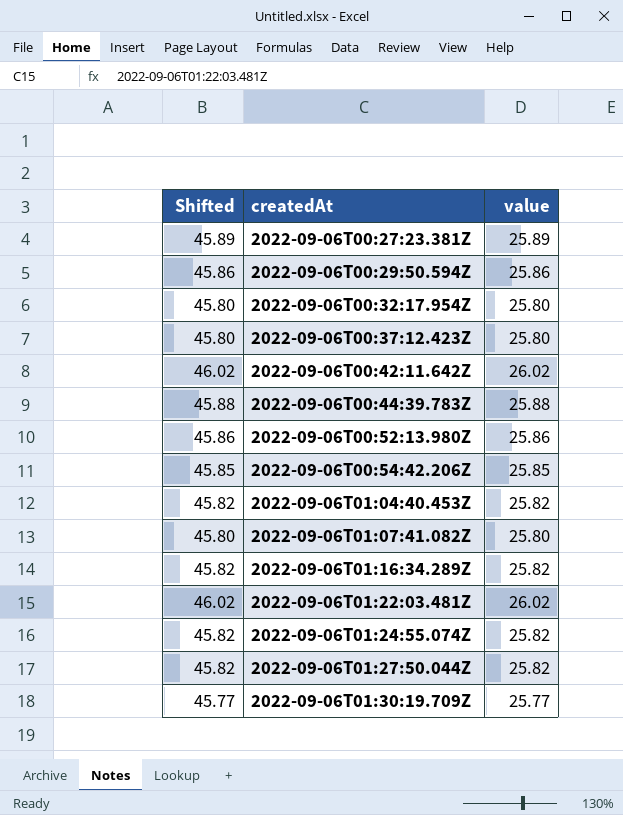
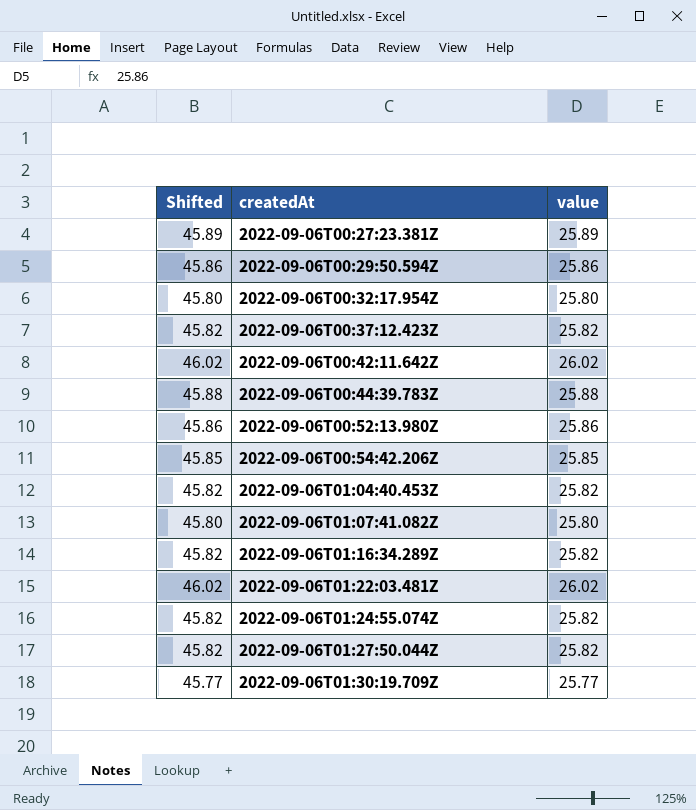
2022-09-06T00:37:12.423Z | Shifted: 45.80 -> 45.82
2022-09-06T00:37:12.423Z | value: 25.80 -> 25.82

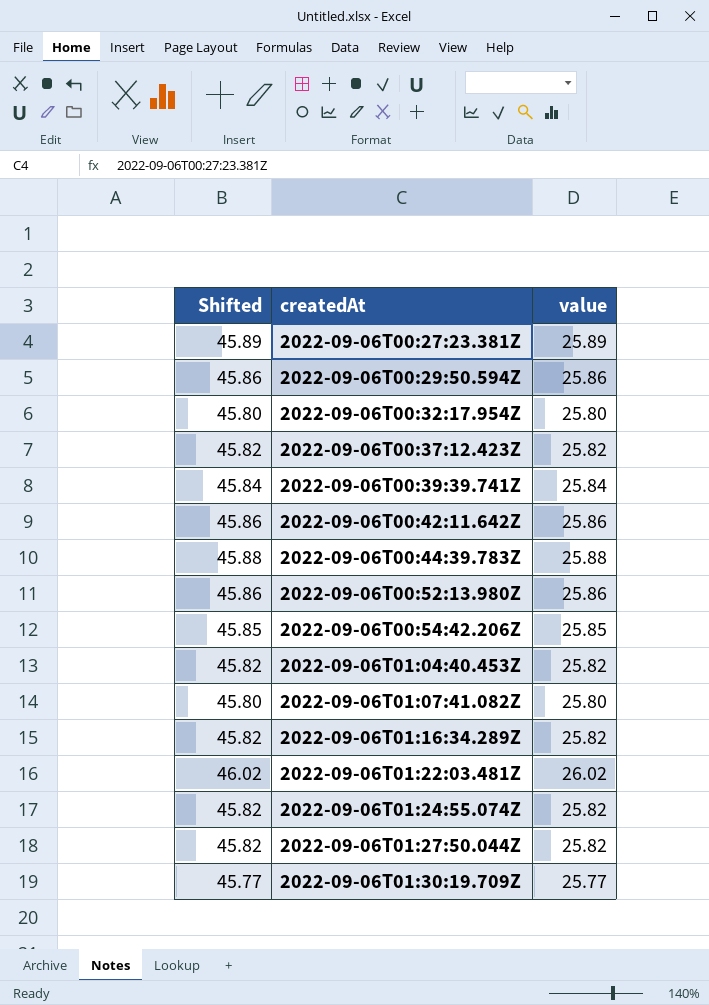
row 2022-09-06T00:39:39.741Z: none -> 45.84 | 25.84
2022-09-06T00:42:11.642Z | Shifted: 46.02 -> 45.86
2022-09-06T00:42:11.642Z | value: 26.02 -> 25.86

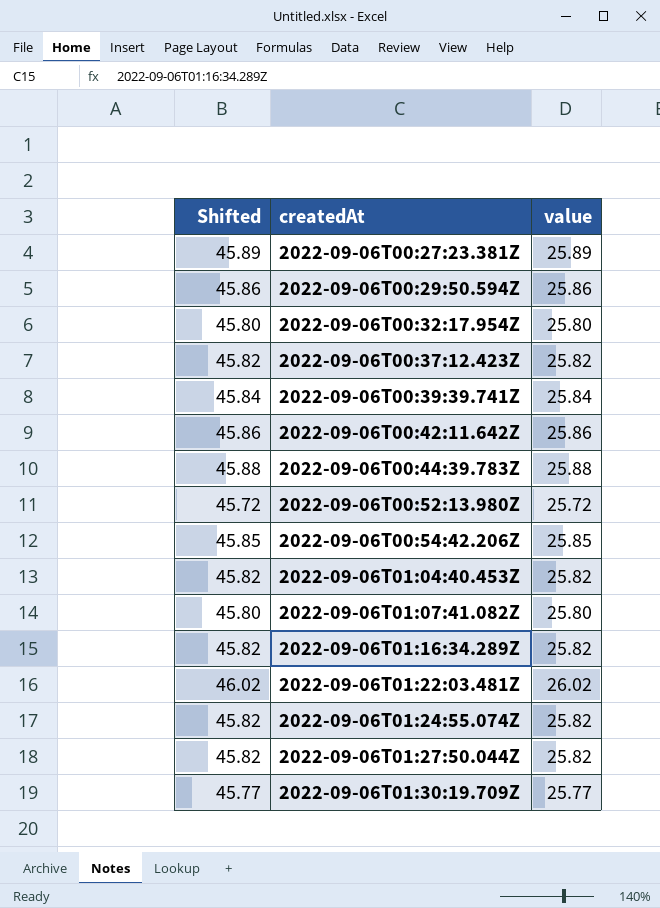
2022-09-06T00:52:13.980Z | Shifted: 45.86 -> 45.72
2022-09-06T00:52:13.980Z | value: 25.86 -> 25.72

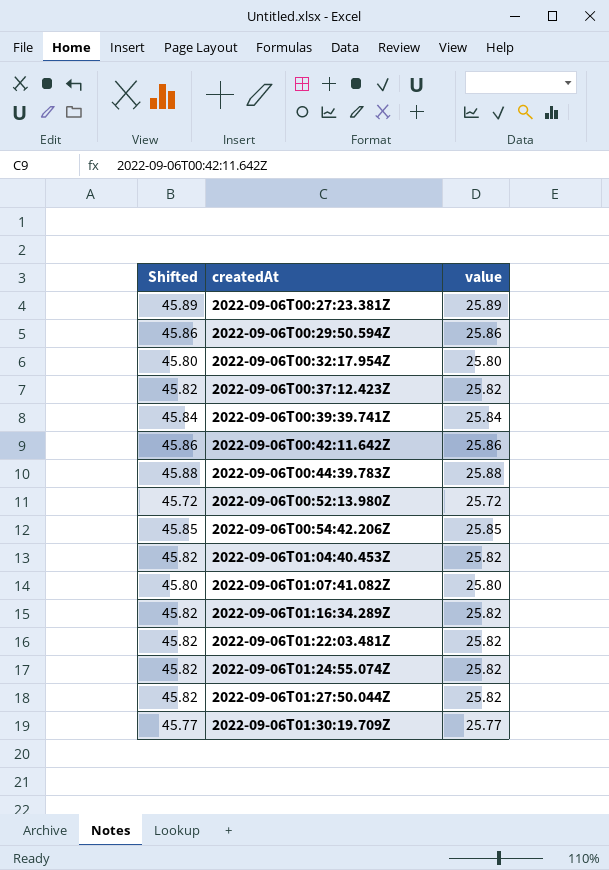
2022-09-06T01:22:03.481Z | Shifted: 46.02 -> 45.82
2022-09-06T01:22:03.481Z | value: 26.02 -> 25.82

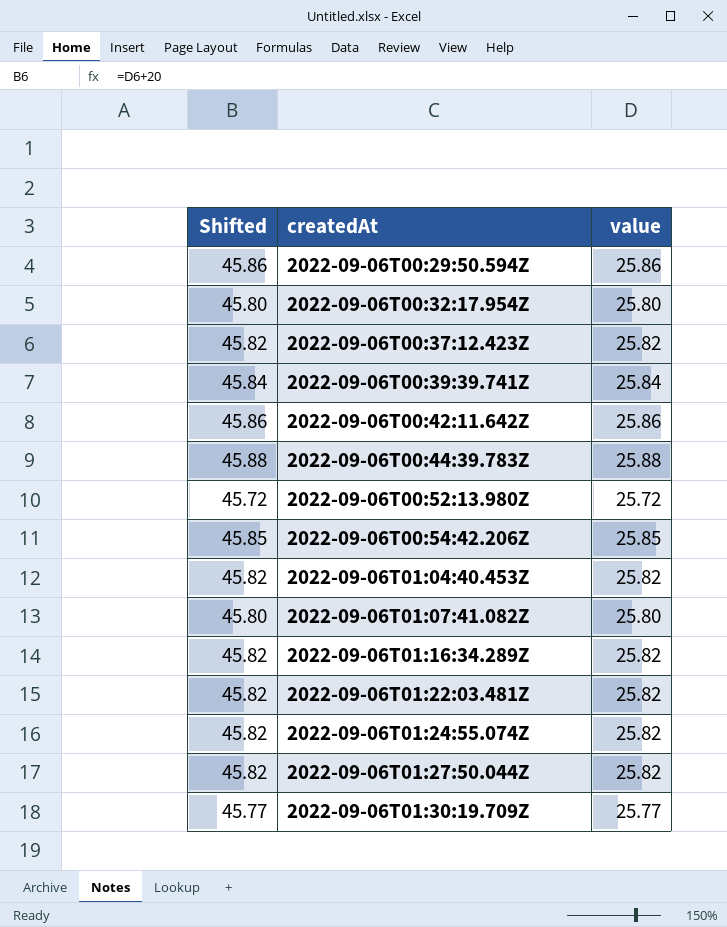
row 2022-09-06T00:27:23.381Z: 45.89 | 25.89 -> none

